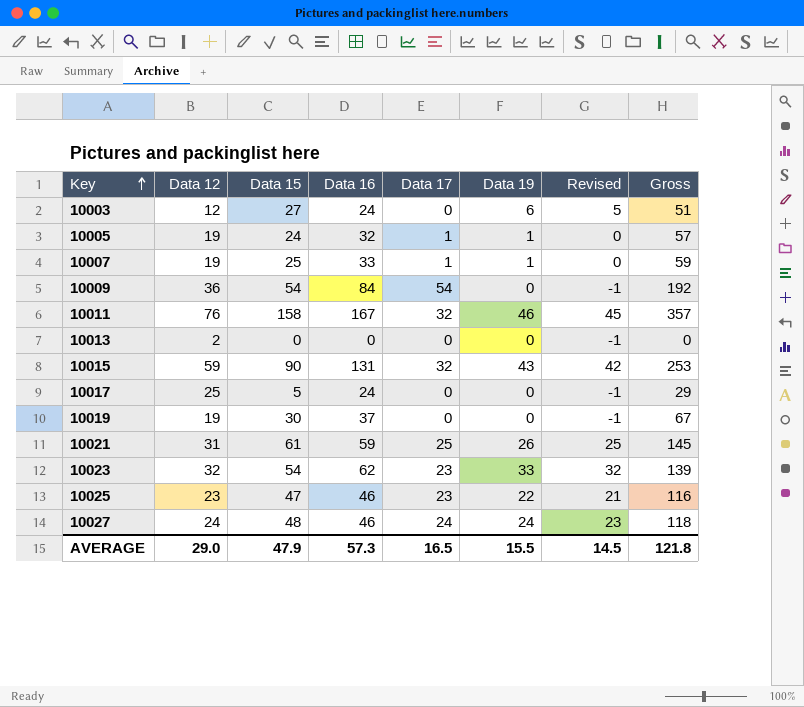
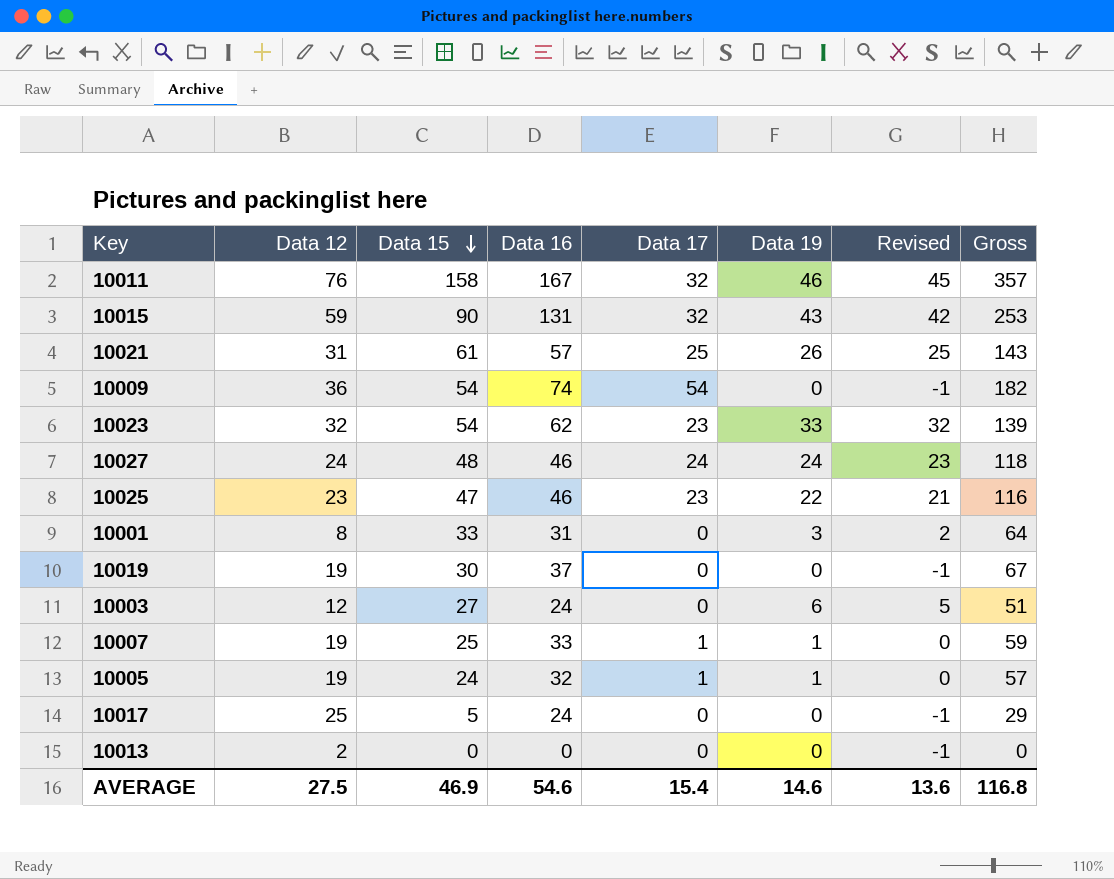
row order: Key ascending -> Data 15 descending
10021 | Data 16: 59 -> 57
10021 | Gross: 145 -> 143
10009 | Data 16: 84 -> 74
10009 | Gross: 192 -> 182
row 10001: none -> 8 | 33 | 31 | 0 | 3 | 2 | 64
AVERAGE | Data 12: 29.0 -> 27.5
AVERAGE | Data 15: 47.9 -> 46.9
AVERAGE | Data 16: 57.3 -> 54.6
AVERAGE | Data 17: 16.5 -> 15.4
AVERAGE | Data 19: 15.5 -> 14.6
AVERAGE | Revised: 14.5 -> 13.6
AVERAGE | Gross: 121.8 -> 116.8

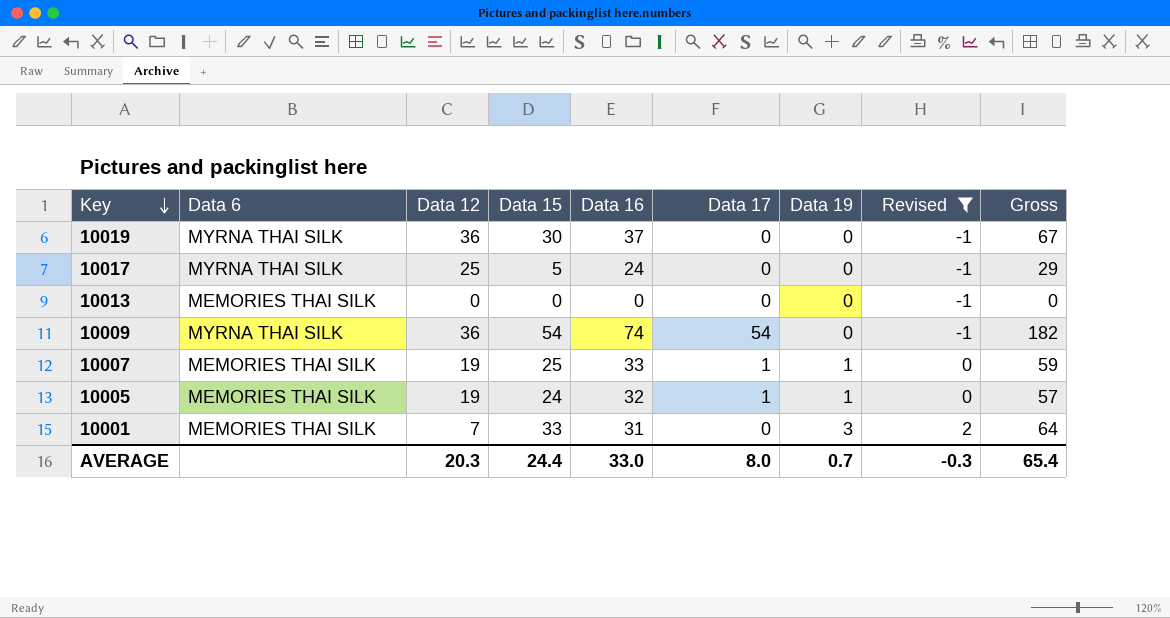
filter: none -> Revised <= 2
row order: Data 15 descending -> Key descending
column Data 6 | position: none -> 2
10019 | Data 12: 19 -> 36
10013 | Data 12: 2 -> 0
10001 | Data 12: 8 -> 7
AVERAGE | Data 12: 27.5 -> 20.3
AVERAGE | Data 15: 46.9 -> 24.4
AVERAGE | Data 16: 54.6 -> 33.0
AVERAGE | Data 17: 15.4 -> 8.0
AVERAGE | Data 19: 14.6 -> 0.7
AVERAGE | Revised: 13.6 -> -0.3
AVERAGE | Gross: 116.8 -> 65.4

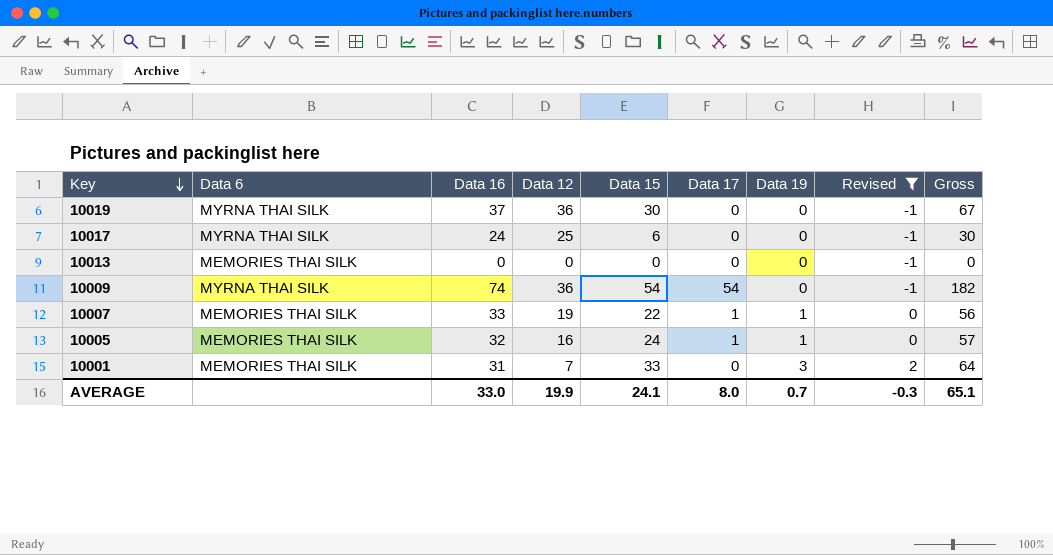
column Data 16 | position: 5 -> 3
10017 | Data 15: 5 -> 6
10017 | Gross: 29 -> 30
10007 | Data 15: 25 -> 22
10007 | Gross: 59 -> 56
10005 | Data 12: 19 -> 16
AVERAGE | Data 12: 20.3 -> 19.9
AVERAGE | Data 15: 24.4 -> 24.1
AVERAGE | Gross: 65.4 -> 65.1

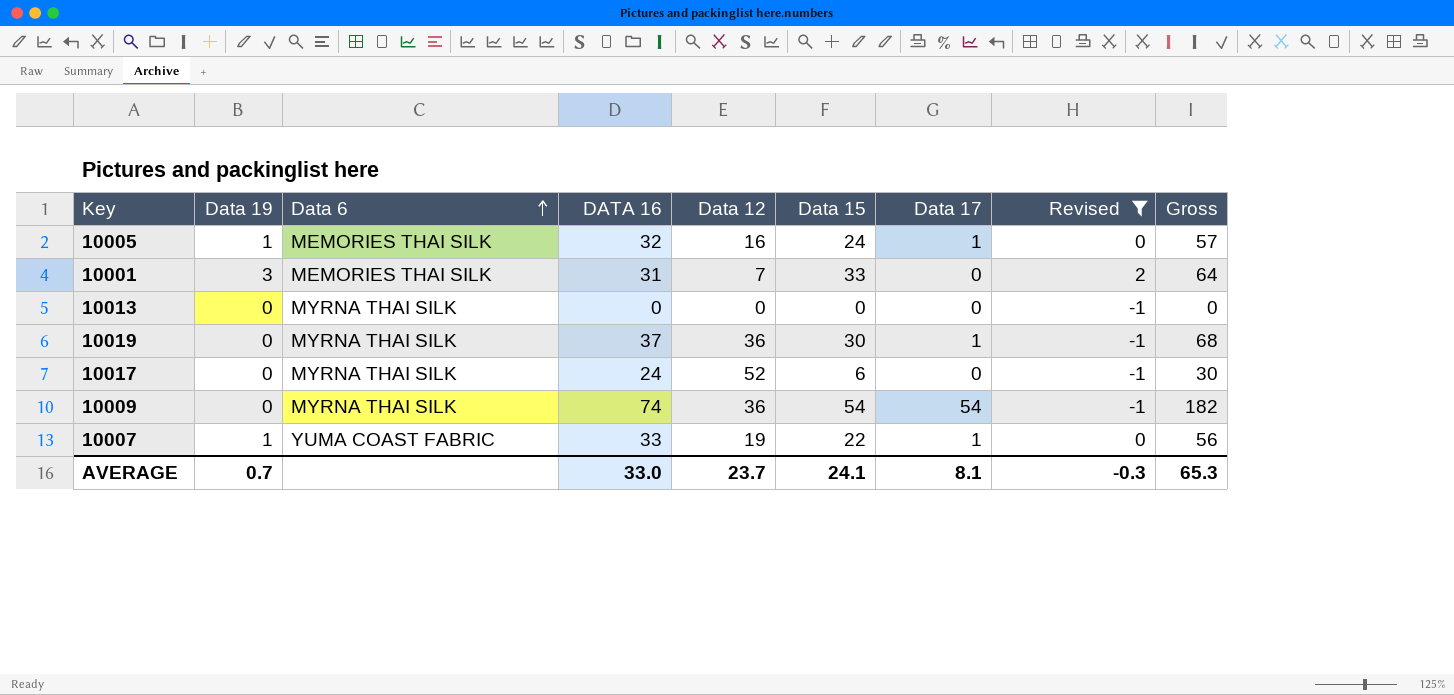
row order: Key descending -> Data 6 ascending
column Data 19 | position: 7 -> 2
column name: Data 16 -> DATA 16
10013 | Data 6: MEMORIES THAI SILK -> MYRNA THAI SILK
10019 | Data 17: 0 -> 1
10019 | Gross: 67 -> 68
10017 | Data 12: 25 -> 52
10007 | Data 6: MEMORIES THAI SILK -> YUMA COAST FABRIC
AVERAGE | Data 12: 19.9 -> 23.7
AVERAGE | Data 17: 8.0 -> 8.1
AVERAGE | Gross: 65.1 -> 65.3

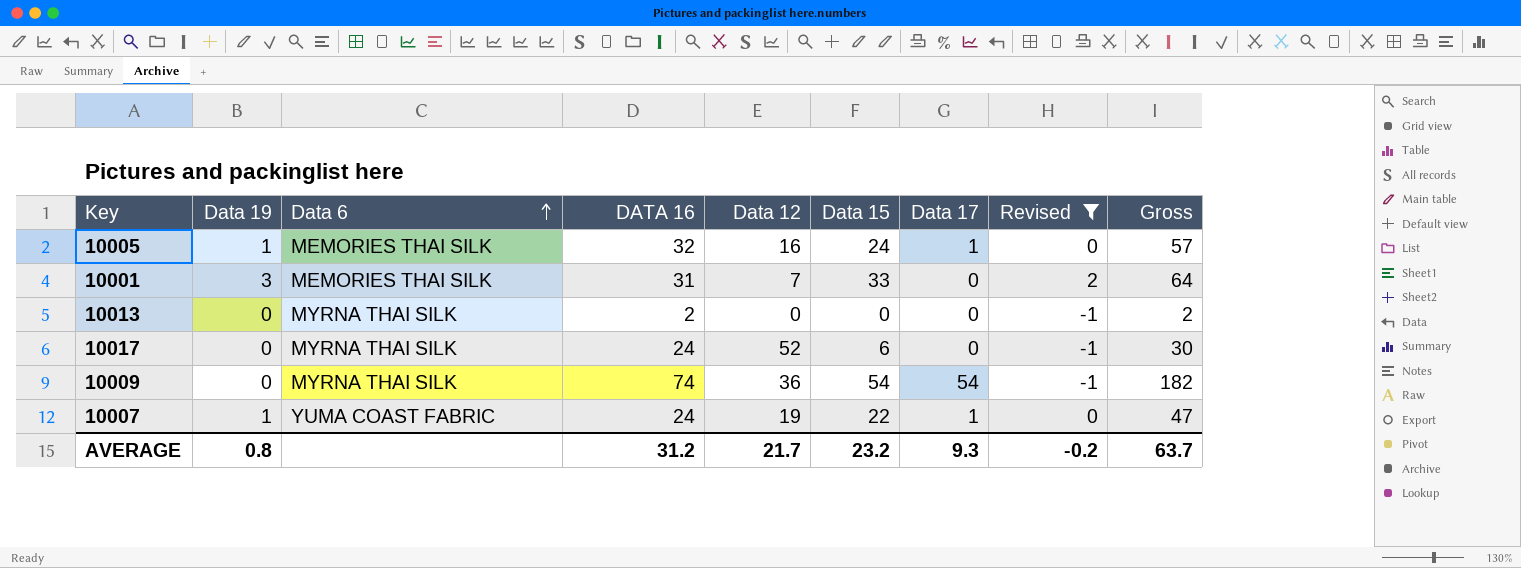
row 10019: 0 | MYRNA THAI SILK | 37 | 36 | 30 | 1 | -1 | 68 -> none
10013 | DATA 16: 0 -> 2
10013 | Gross: 0 -> 2
10007 | DATA 16: 33 -> 24
10007 | Gross: 56 -> 47
AVERAGE | Data 19: 0.7 -> 0.8
AVERAGE | DATA 16: 33.0 -> 31.2
AVERAGE | Data 12: 23.7 -> 21.7
AVERAGE | Data 15: 24.1 -> 23.2
AVERAGE | Data 17: 8.1 -> 9.3
AVERAGE | Revised: -0.3 -> -0.2
AVERAGE | Gross: 65.3 -> 63.7

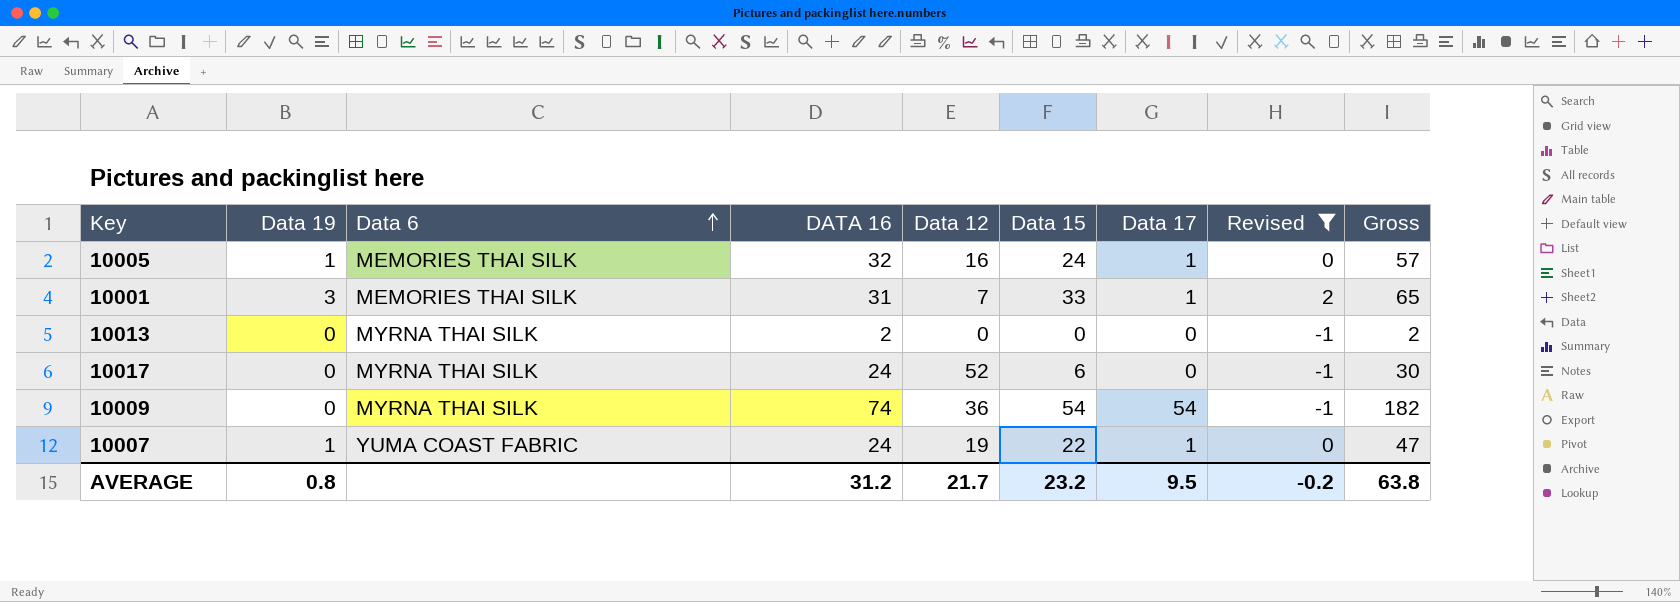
10001 | Data 17: 0 -> 1
10001 | Gross: 64 -> 65
AVERAGE | Data 17: 9.3 -> 9.5
AVERAGE | Gross: 63.7 -> 63.8

